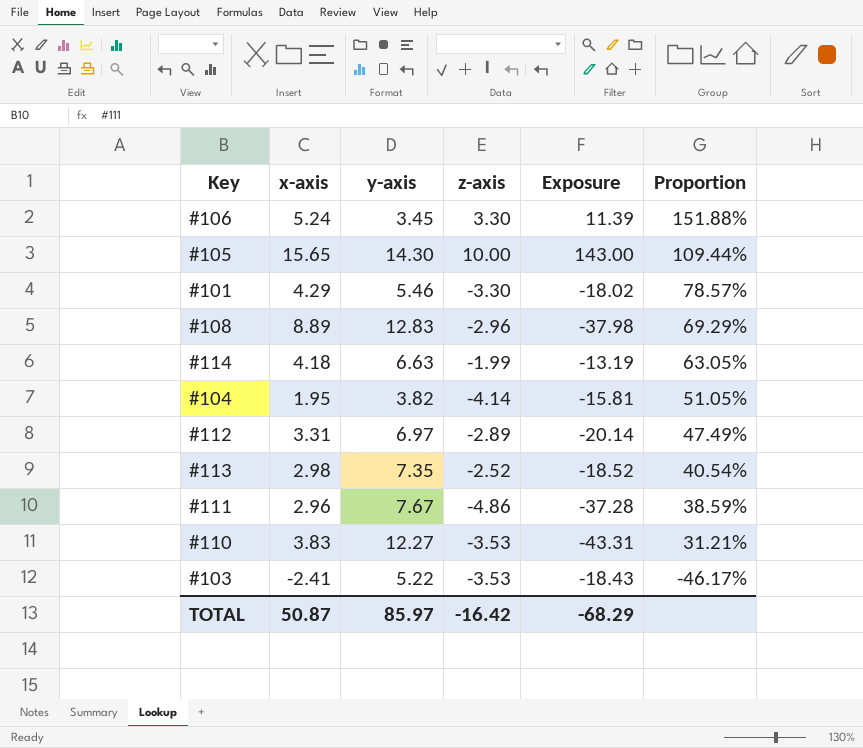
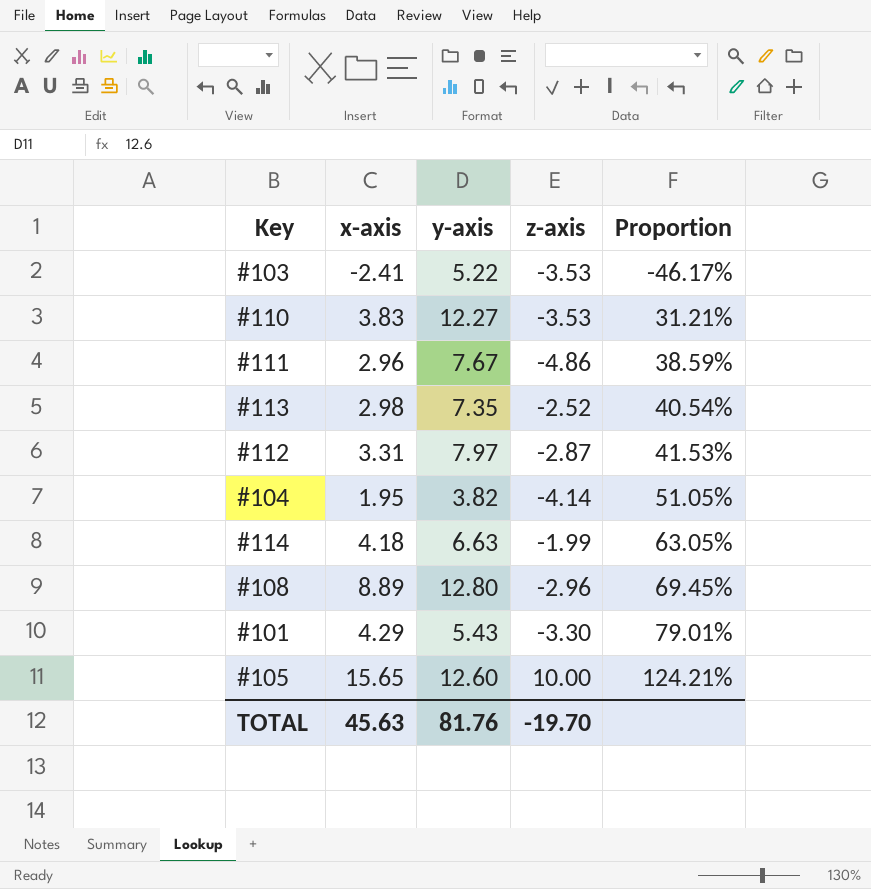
row order: Proportion descending -> Proportion ascending
column Exposure | formula: [y-axis] * [z-axis] -> none
row #106: 5.24 | 3.45 | 3.30 | 11.39 | 151.88% -> none
#112 | y-axis: 6.97 -> 7.97
#112 | z-axis: -2.89 -> -2.87
#112 | Proportion: 47.49% -> 41.53%
#108 | y-axis: 12.83 -> 12.80
#108 | Proportion: 69.29% -> 69.45%
#101 | y-axis: 5.46 -> 5.43
#101 | Proportion: 78.57% -> 79.01%
#105 | y-axis: 14.30 -> 12.60
#105 | Proportion: 109.44% -> 124.21%
TOTAL | x-axis: 50.87 -> 45.63
TOTAL | y-axis: 85.97 -> 81.76
TOTAL | z-axis: -16.42 -> -19.70

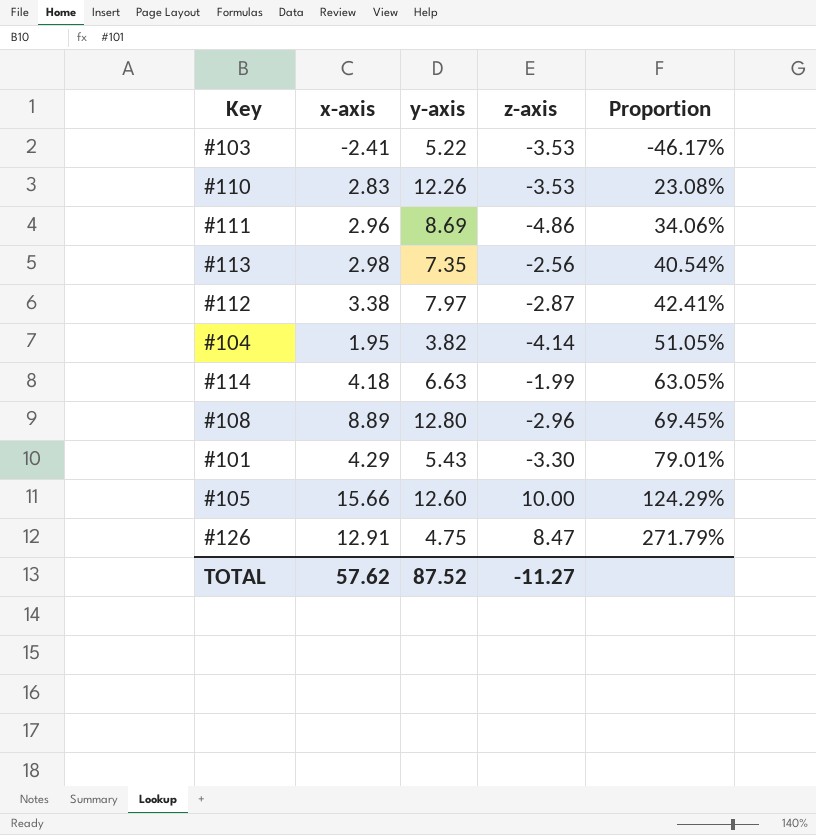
#110 | x-axis: 3.83 -> 2.83
#110 | y-axis: 12.27 -> 12.26
#110 | Proportion: 31.21% -> 23.08%
#111 | y-axis: 7.67 -> 8.69
#111 | Proportion: 38.59% -> 34.06%
#113 | z-axis: -2.52 -> -2.56
#112 | x-axis: 3.31 -> 3.38
#112 | Proportion: 41.53% -> 42.41%
#105 | x-axis: 15.65 -> 15.66
#105 | Proportion: 124.21% -> 124.29%
row #126: none -> 12.91 | 4.75 | 8.47 | 271.79%
TOTAL | x-axis: 45.63 -> 57.62
TOTAL | y-axis: 81.76 -> 87.52
TOTAL | z-axis: -19.70 -> -11.27

